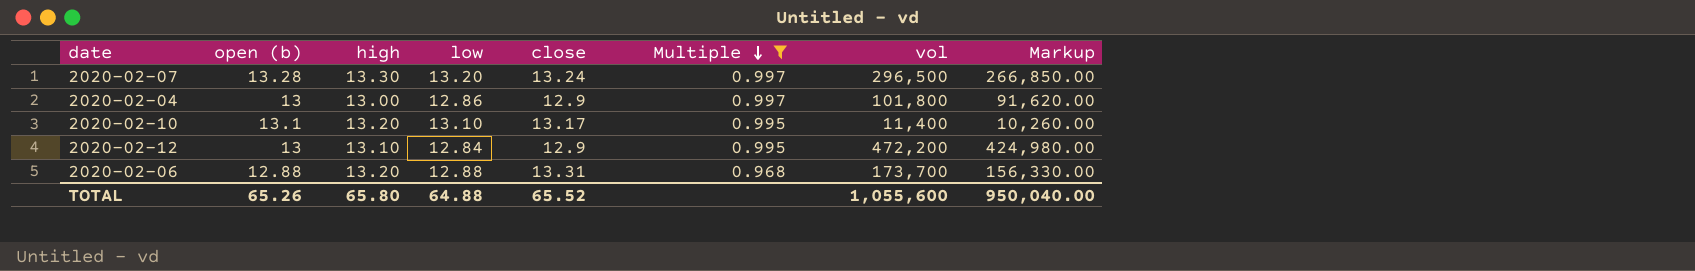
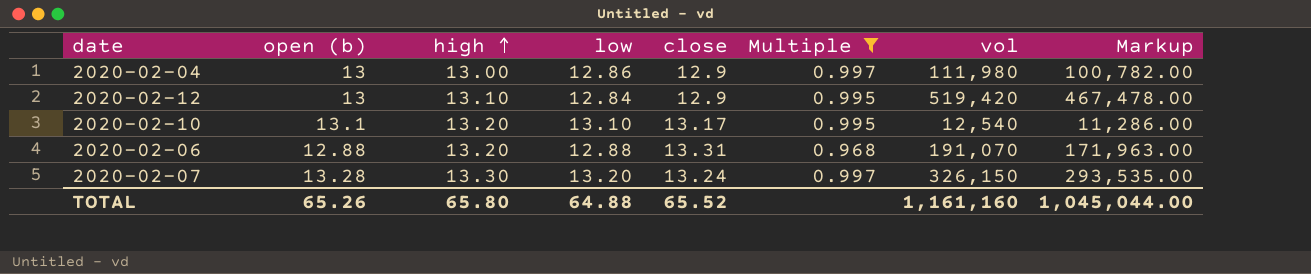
row order: Multiple descending -> high ascending
2020-02-04 | vol: 101,800 -> 111,980
2020-02-04 | Markup: 91,620.00 -> 100,782.00
2020-02-12 | vol: 472,200 -> 519,420
2020-02-12 | Markup: 424,980.00 -> 467,478.00
2020-02-10 | vol: 11,400 -> 12,540
2020-02-10 | Markup: 10,260.00 -> 11,286.00
2020-02-06 | vol: 173,700 -> 191,070
2020-02-06 | Markup: 156,330.00 -> 171,963.00
2020-02-07 | vol: 296,500 -> 326,150
2020-02-07 | Markup: 266,850.00 -> 293,535.00
TOTAL | vol: 1,055,600 -> 1,161,160
TOTAL | Markup: 950,040.00 -> 1,045,044.00

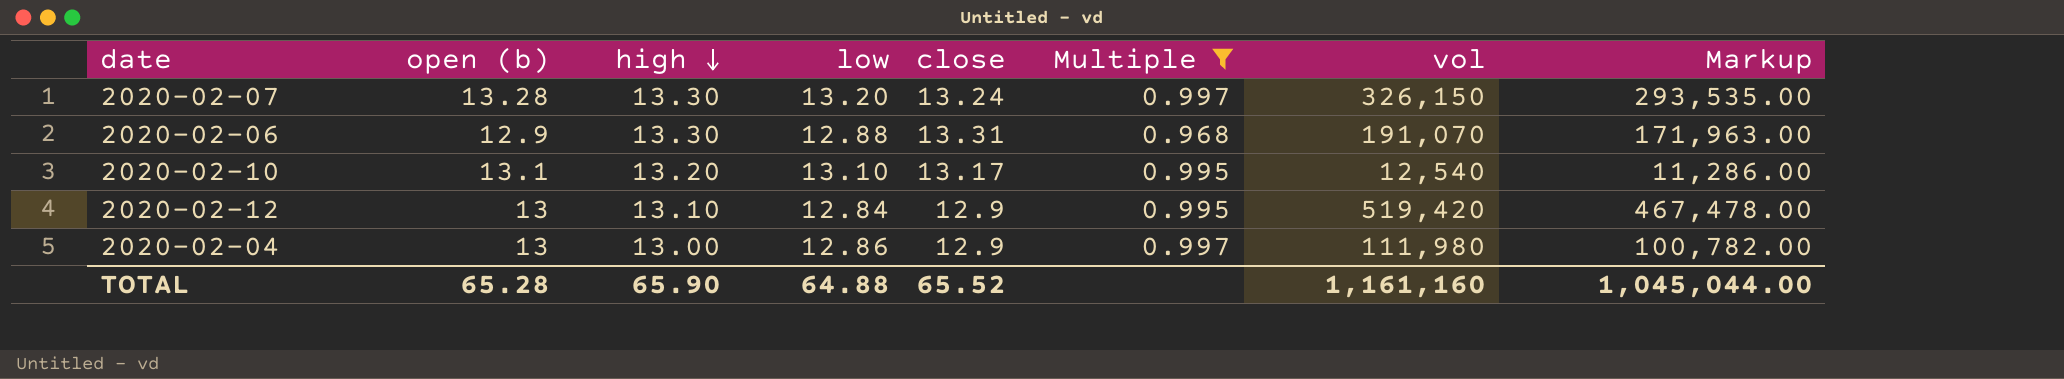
row order: high ascending -> high descending
2020-02-06 | open (b): 12.88 -> 12.9
2020-02-06 | high: 13.20 -> 13.30
TOTAL | open (b): 65.26 -> 65.28
TOTAL | high: 65.80 -> 65.90

